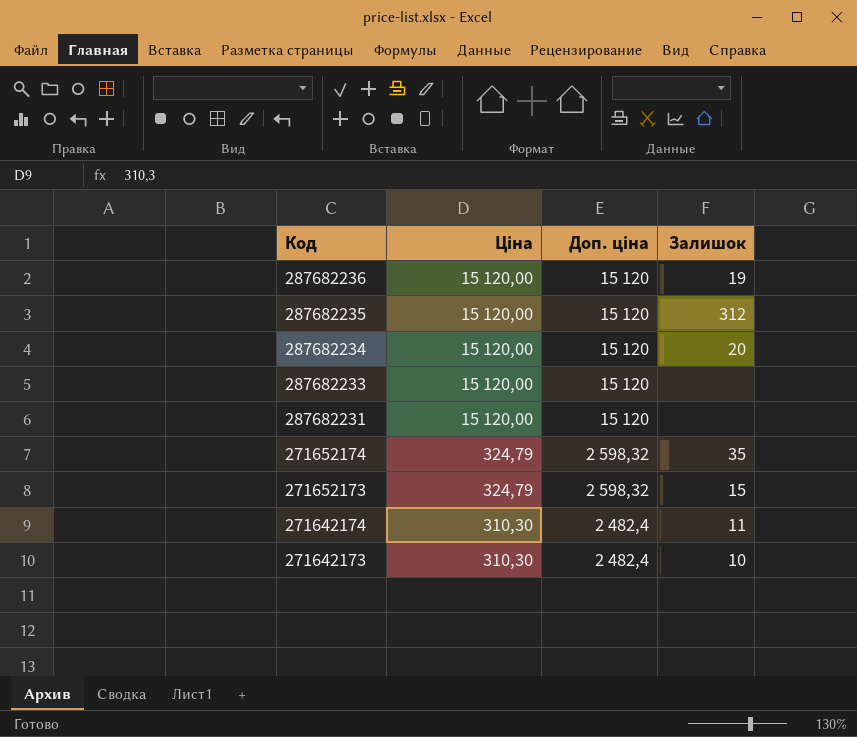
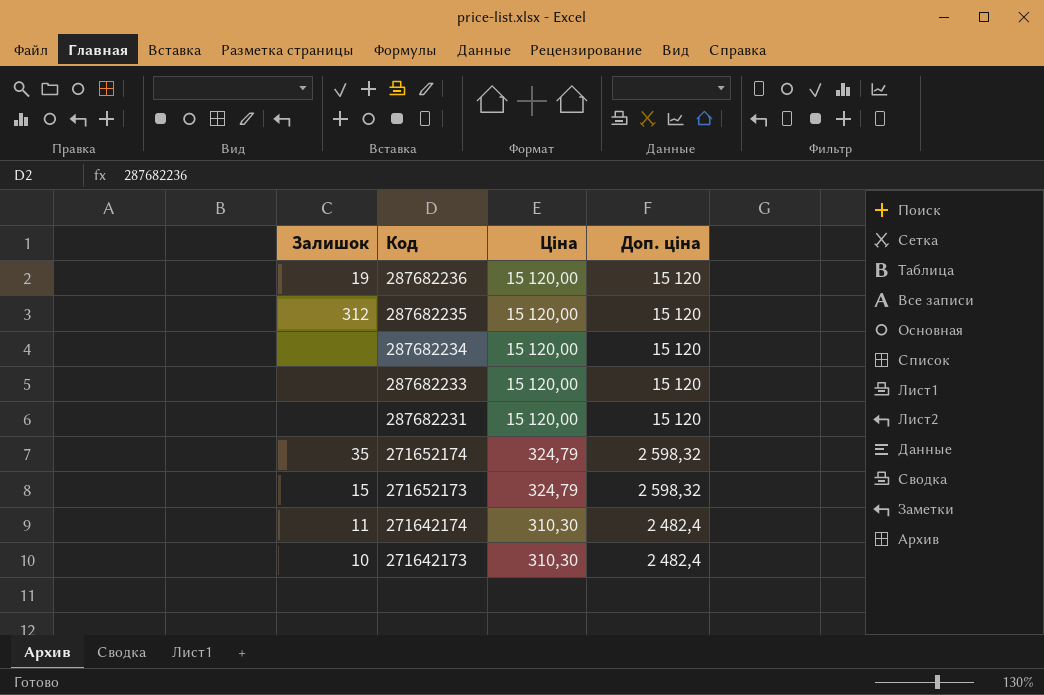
column Залишок | position: 4 -> 1
287682234 | Залишок: 20 -> none

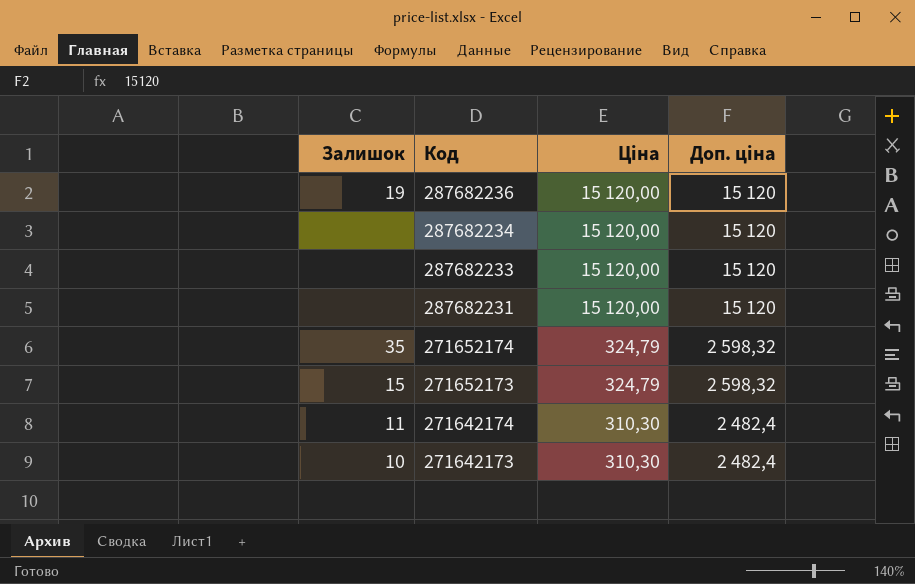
row 287682235: 312 | 15 120,00 | 15 120 -> none

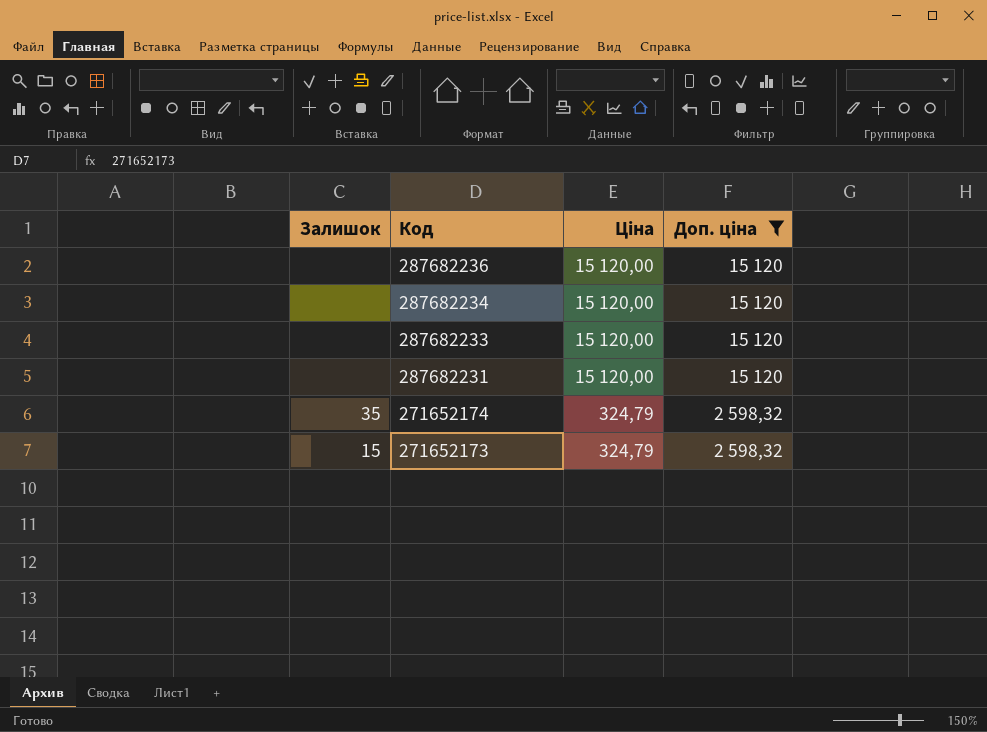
filter: none -> Доп. ціна != 2 482,4
287682236 | Залишок: 19 -> none

